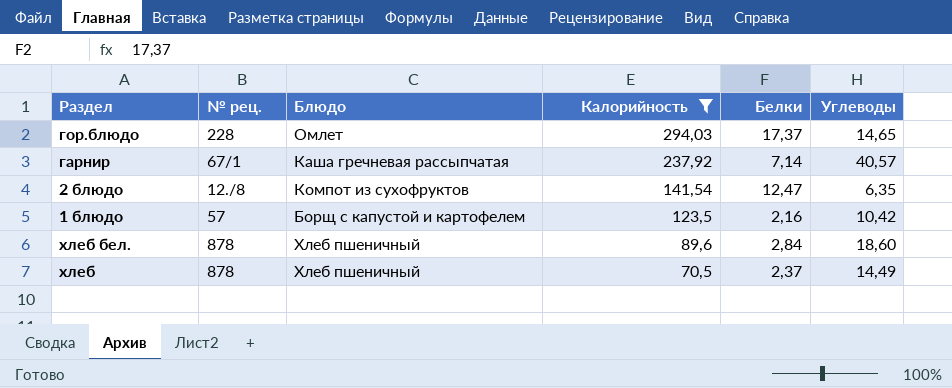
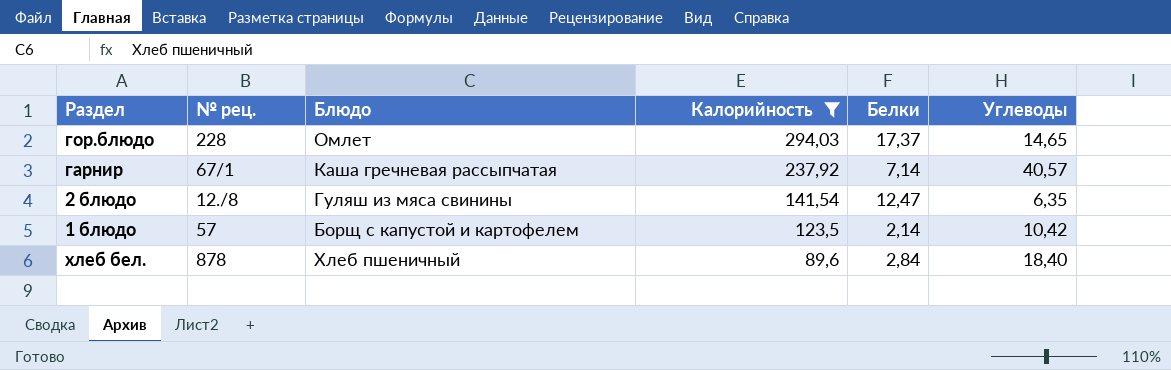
row хлеб: 878 | Хлеб пшеничный | 70,5 | 2,37 | 14,49 -> none
2 блюдо | Блюдо: Компот из сухофруктов -> Гуляш из мяса свинины
1 блюдо | Белки: 2,16 -> 2,14
хлеб бел. | Углеводы: 18,60 -> 18,40

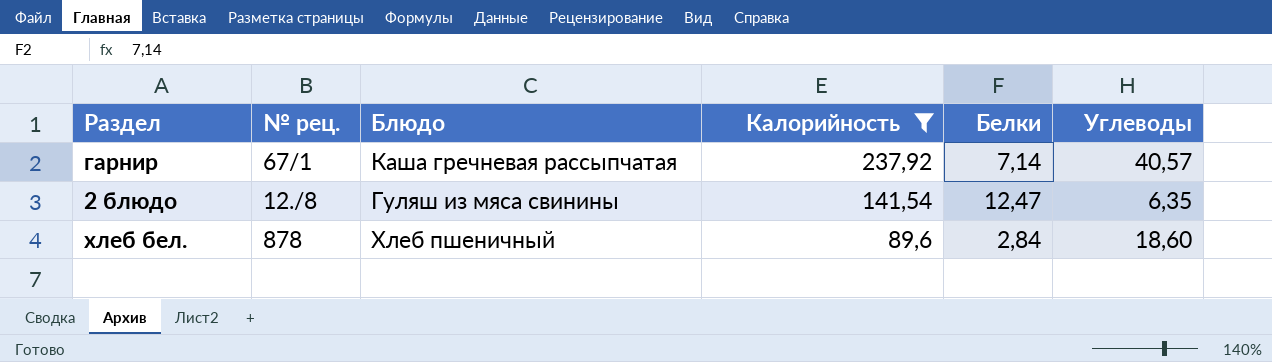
row гор.блюдо: 228 | Омлет | 294,03 | 17,37 | 14,65 -> none
row 1 блюдо: 57 | Борщ с капустой и картофелем | 123,5 | 2,14 | 10,42 -> none
хлеб бел. | Углеводы: 18,40 -> 18,60

